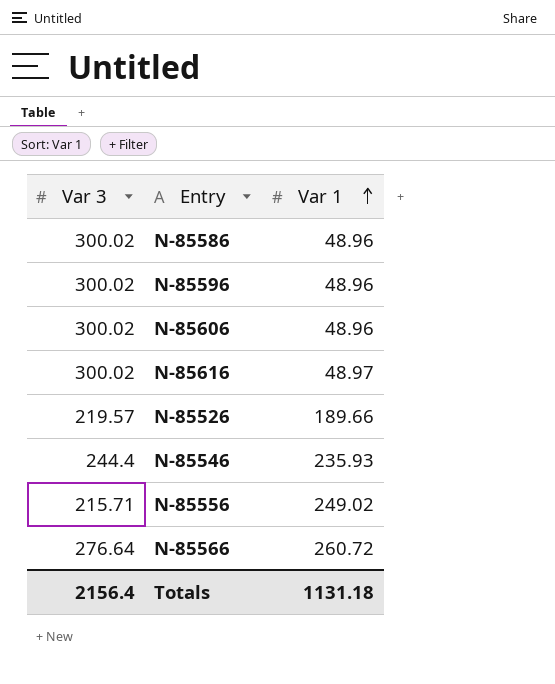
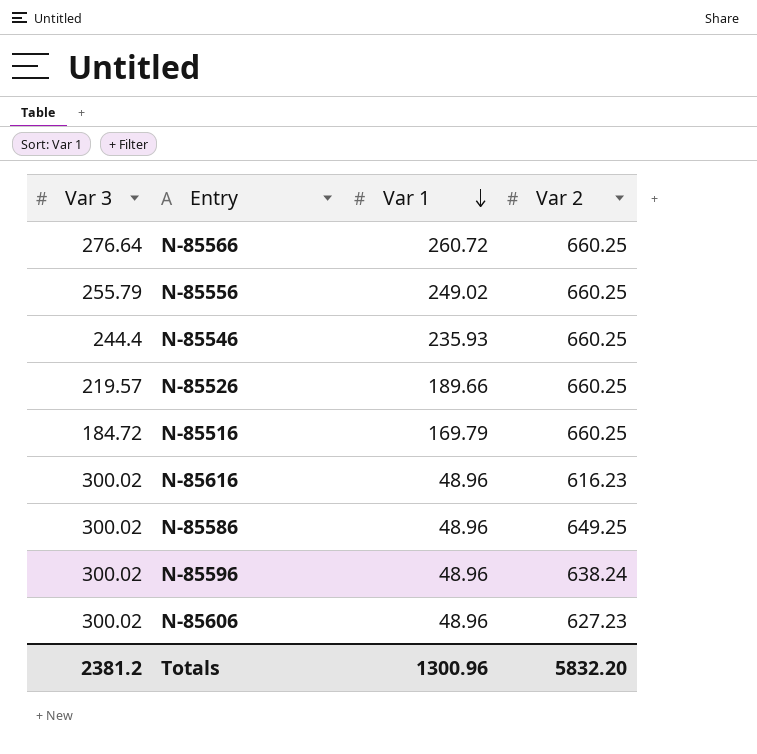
row order: Var 1 ascending -> Var 1 descending
column Var 2 | position: none -> 4
N-85556 | Var 3: 215.71 -> 255.79
row N-85516: none -> 184.72 | 169.79 | 660.25
N-85616 | Var 1: 48.97 -> 48.96
Totals | Var 3: 2156.4 -> 2381.2
Totals | Var 1: 1131.18 -> 1300.96

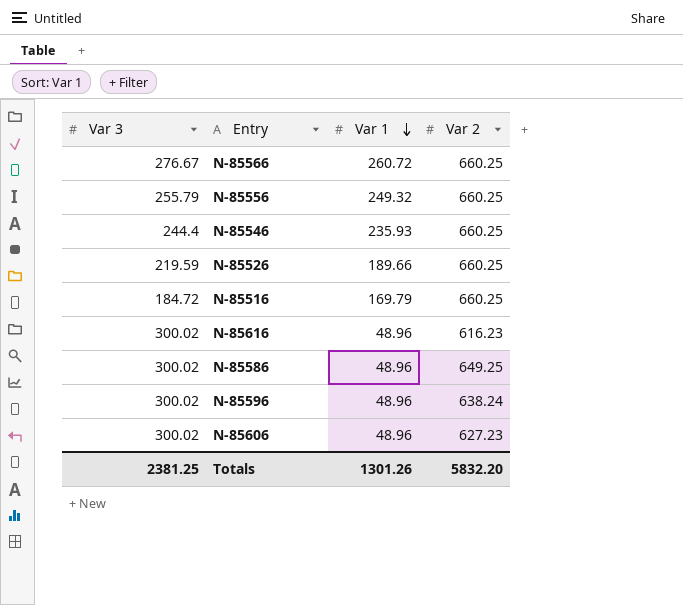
N-85566 | Var 3: 276.64 -> 276.67
N-85556 | Var 1: 249.02 -> 249.32
N-85526 | Var 3: 219.57 -> 219.59
Totals | Var 3: 2381.2 -> 2381.25
Totals | Var 1: 1300.96 -> 1301.26

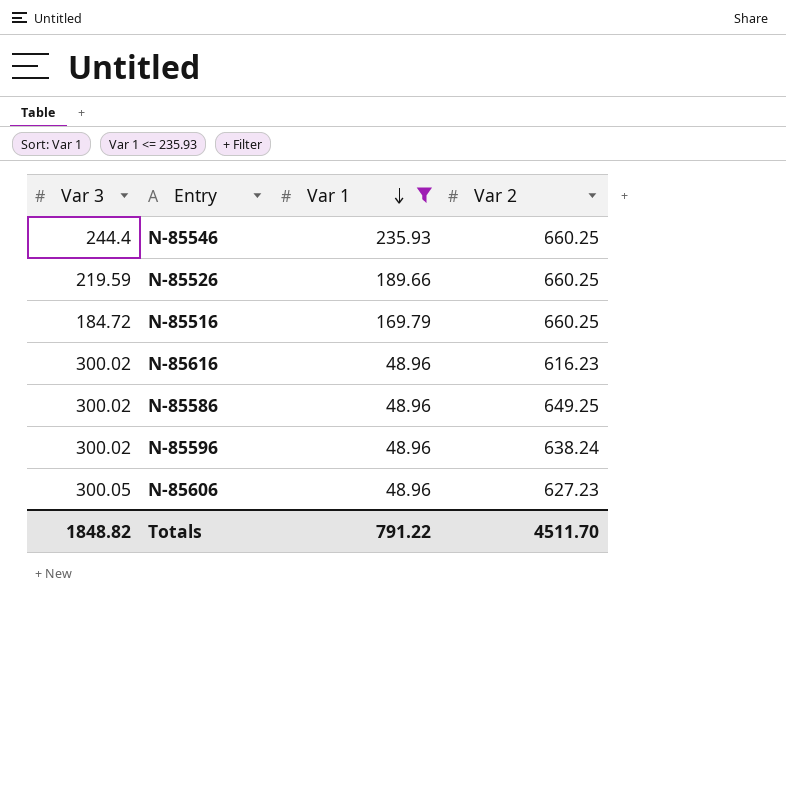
filter: none -> Var 1 <= 235.93
N-85606 | Var 3: 300.02 -> 300.05
Totals | Var 3: 2381.25 -> 1848.82
Totals | Var 1: 1301.26 -> 791.22
Totals | Var 2: 5832.20 -> 4511.70

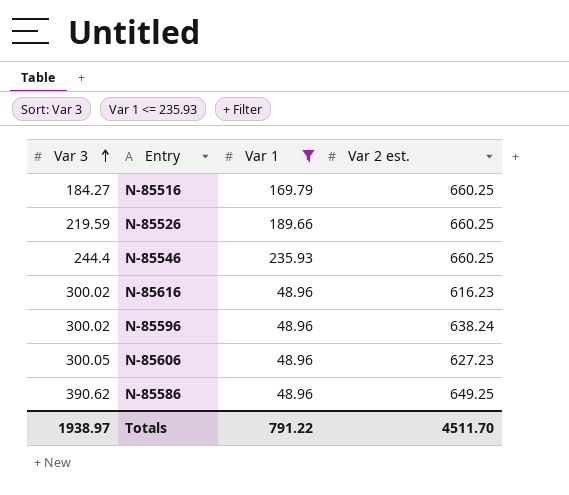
row order: Var 1 descending -> Var 3 ascending
column name: Var 2 -> Var 2 est.
N-85516 | Var 3: 184.72 -> 184.27
N-85586 | Var 3: 300.02 -> 390.62
Totals | Var 3: 1848.82 -> 1938.97

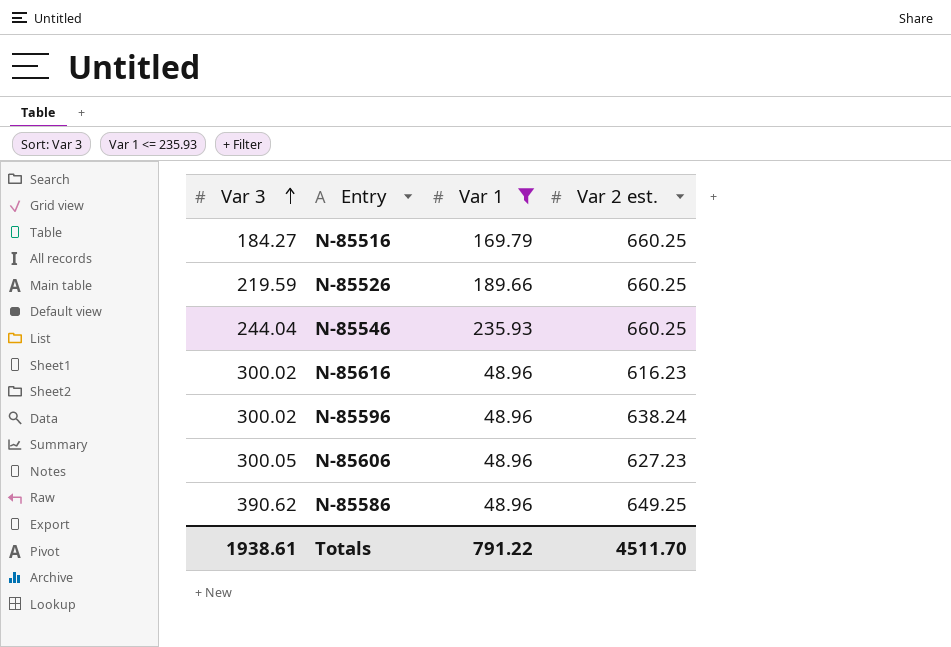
N-85546 | Var 3: 244.4 -> 244.04
Totals | Var 3: 1938.97 -> 1938.61

